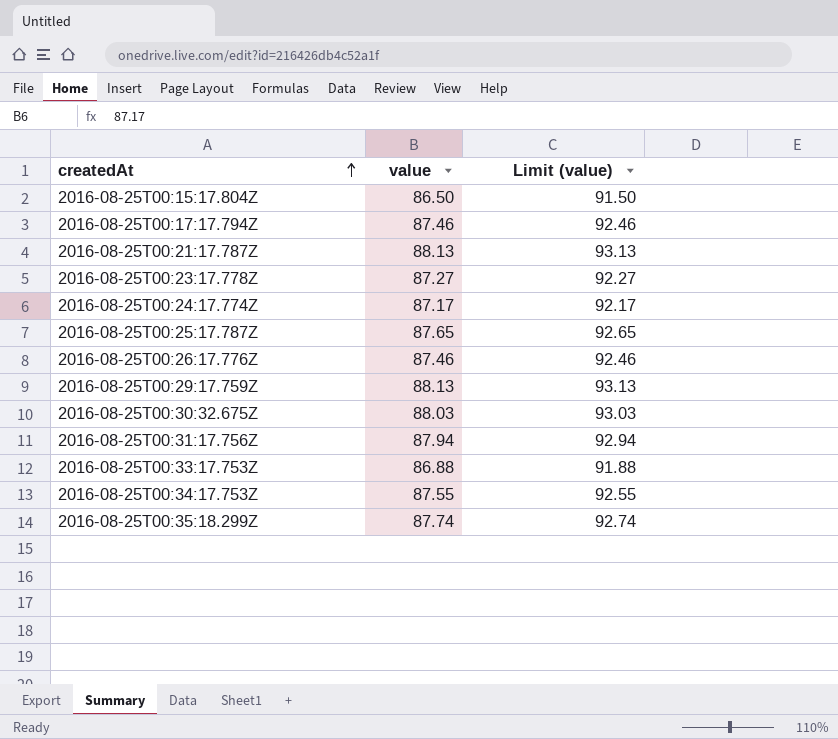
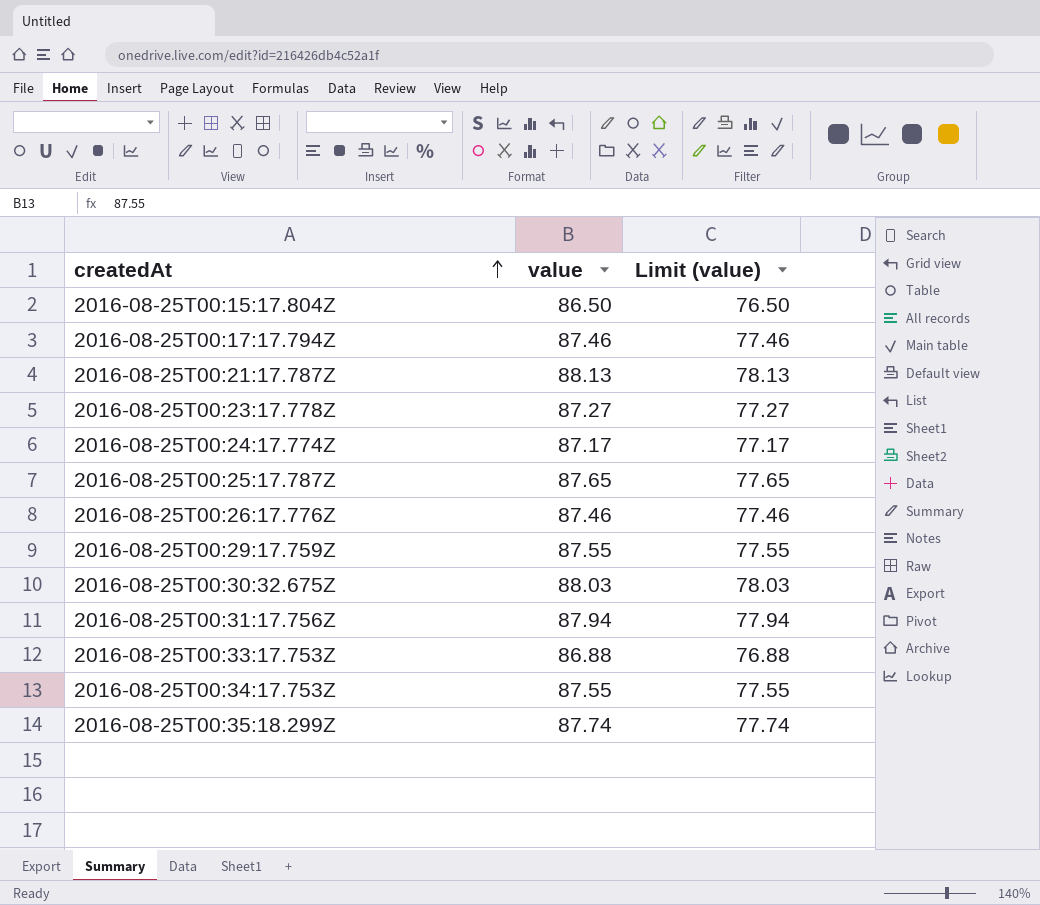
column Limit (value) | formula: [value] + 5 -> [value] - 10
2016-08-25T00:29:17.759Z | value: 88.13 -> 87.55

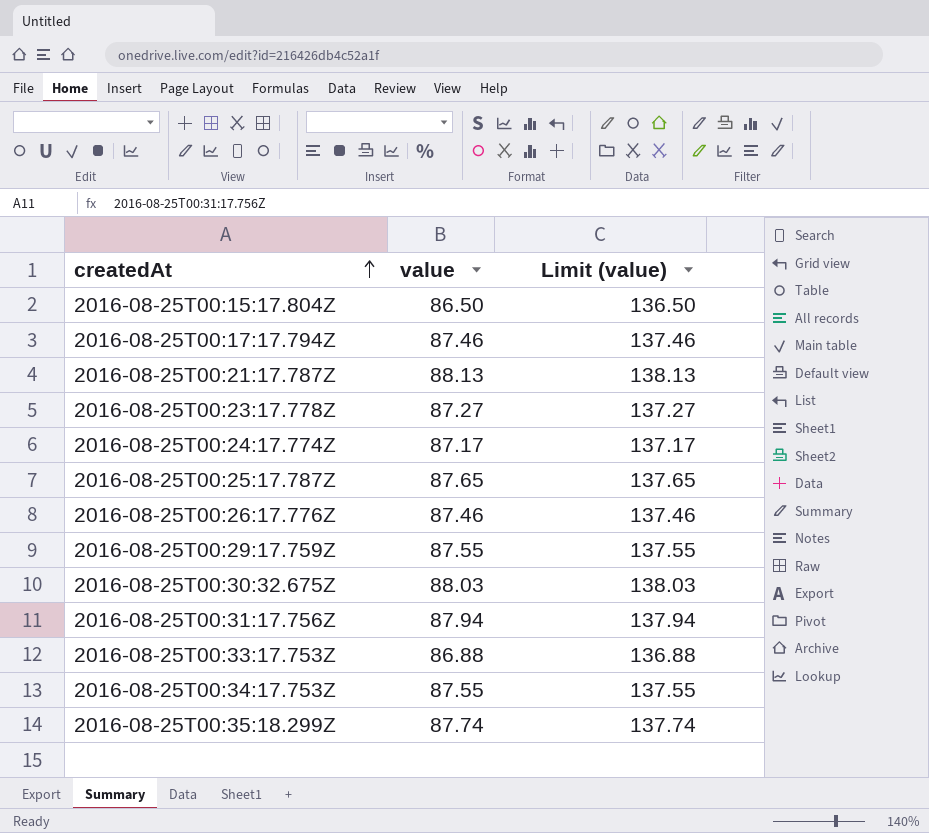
column Limit (value) | formula: [value] - 10 -> [value] + 50

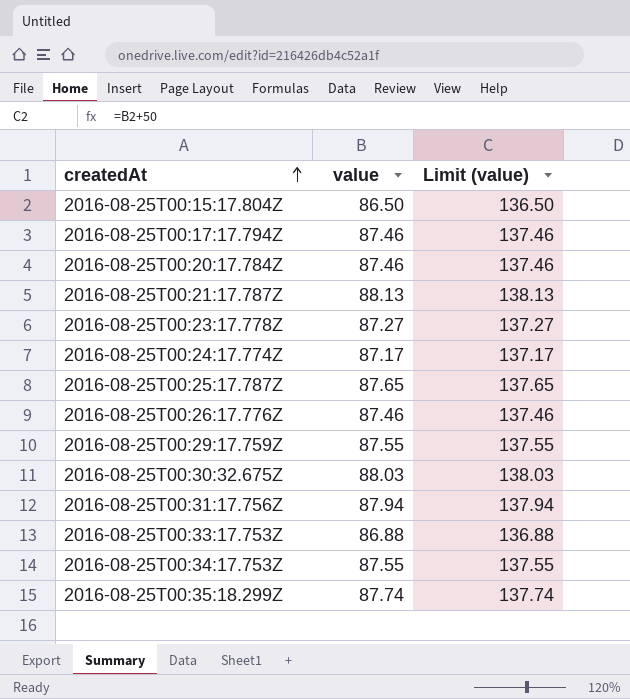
row 2016-08-25T00:20:17.784Z: none -> 87.46 | 137.46

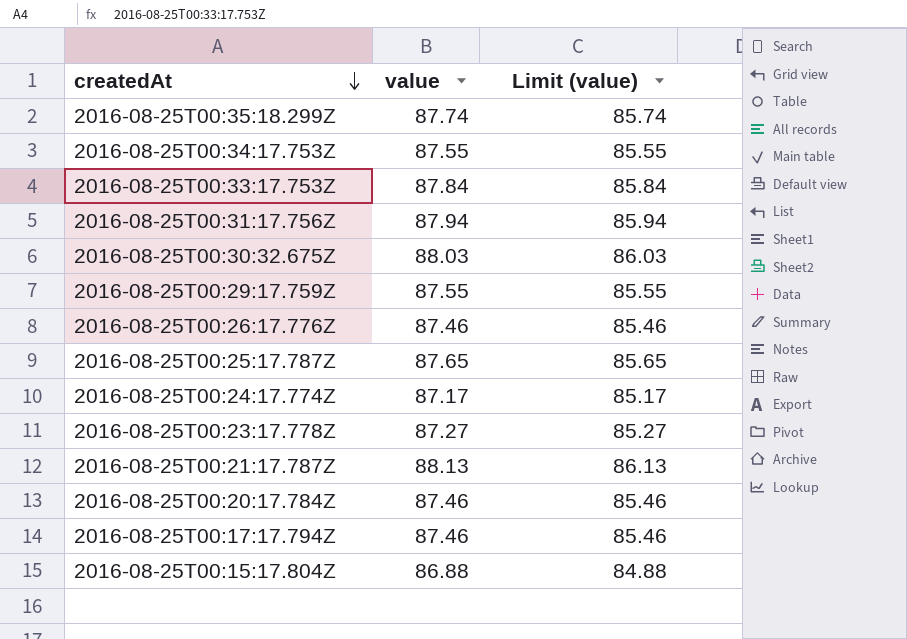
row order: createdAt ascending -> createdAt descending
column Limit (value) | formula: [value] + 50 -> [value] - 2
2016-08-25T00:33:17.753Z | value: 86.88 -> 87.84
2016-08-25T00:15:17.804Z | value: 86.50 -> 86.88

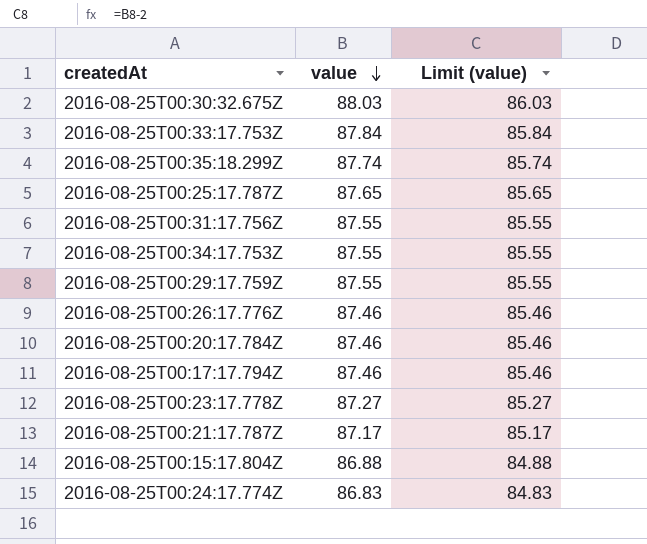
row order: createdAt descending -> value descending
2016-08-25T00:31:17.756Z | value: 87.94 -> 87.55
2016-08-25T00:31:17.756Z | Limit (value): 85.94 -> 85.55
2016-08-25T00:21:17.787Z | value: 88.13 -> 87.17
2016-08-25T00:21:17.787Z | Limit (value): 86.13 -> 85.17
2016-08-25T00:24:17.774Z | value: 87.17 -> 86.83
2016-08-25T00:24:17.774Z | Limit (value): 85.17 -> 84.83

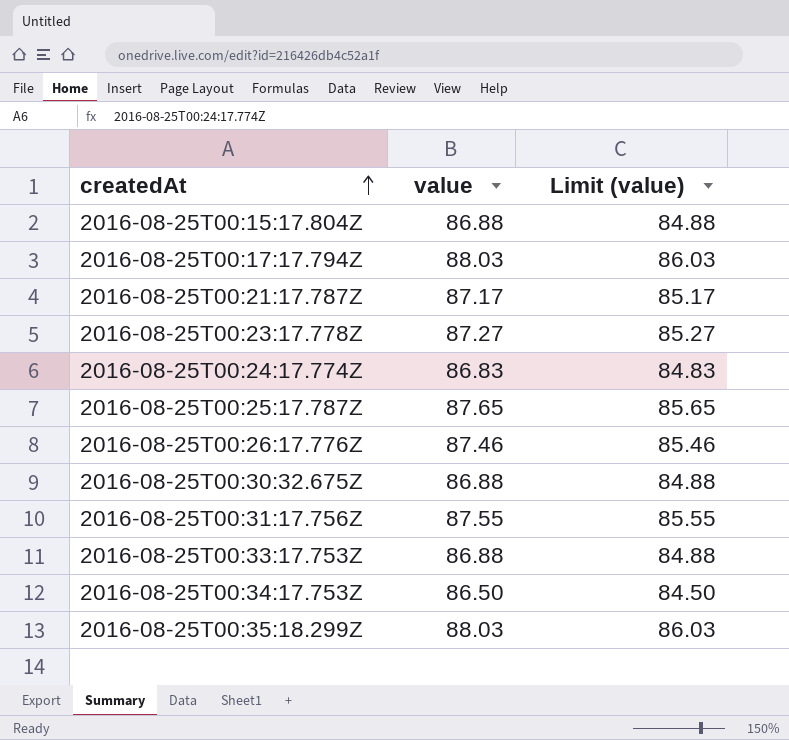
row order: value descending -> createdAt ascending
row 2016-08-25T00:29:17.759Z: 87.55 | 85.55 -> none
row 2016-08-25T00:20:17.784Z: 87.46 | 85.46 -> none
2016-08-25T00:17:17.794Z | value: 87.46 -> 88.03
2016-08-25T00:17:17.794Z | Limit (value): 85.46 -> 86.03
2016-08-25T00:30:32.675Z | value: 88.03 -> 86.88
2016-08-25T00:30:32.675Z | Limit (value): 86.03 -> 84.88
2016-08-25T00:33:17.753Z | value: 87.84 -> 86.88
2016-08-25T00:33:17.753Z | Limit (value): 85.84 -> 84.88
2016-08-25T00:34:17.753Z | value: 87.55 -> 86.50
2016-08-25T00:34:17.753Z | Limit (value): 85.55 -> 84.50
2016-08-25T00:35:18.299Z | value: 87.74 -> 88.03
2016-08-25T00:35:18.299Z | Limit (value): 85.74 -> 86.03

